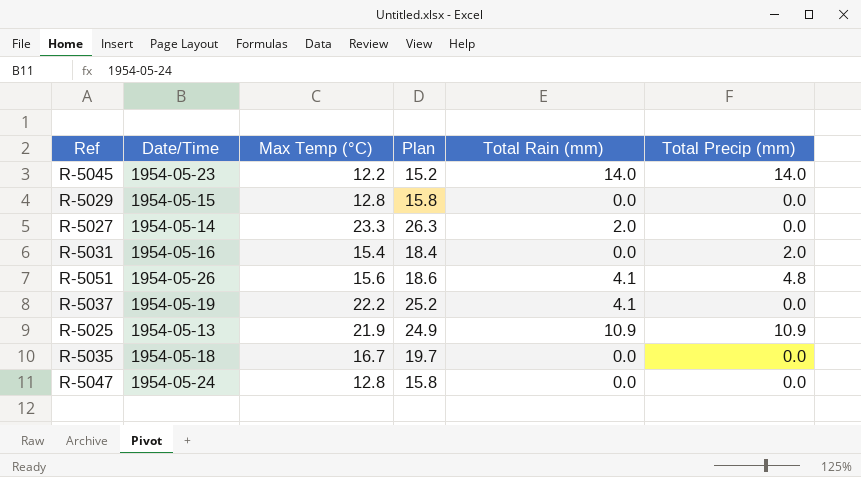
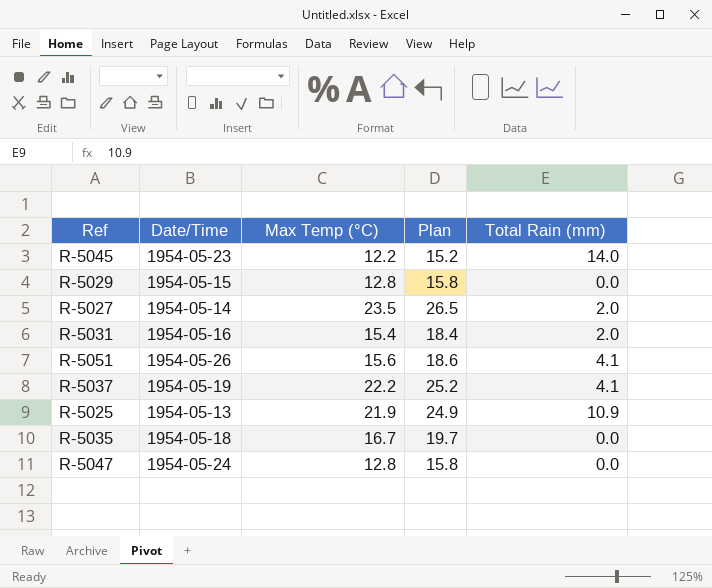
column Total Precip (mm) | position: 6 -> none
R-5027 | Max Temp (°C): 23.3 -> 23.5
R-5027 | Plan: 26.3 -> 26.5
R-5031 | Total Rain (mm): 0.0 -> 2.0

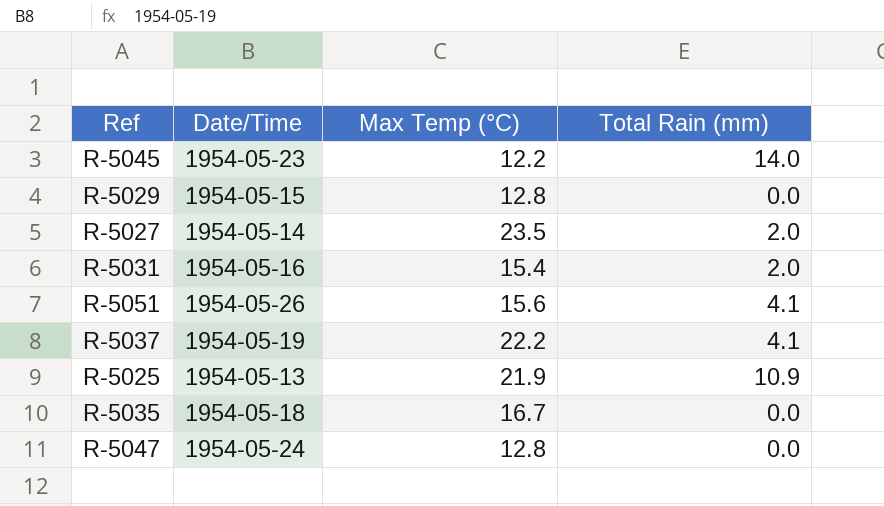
column Plan | formula: [Max Temp (°C)] + 3 -> none

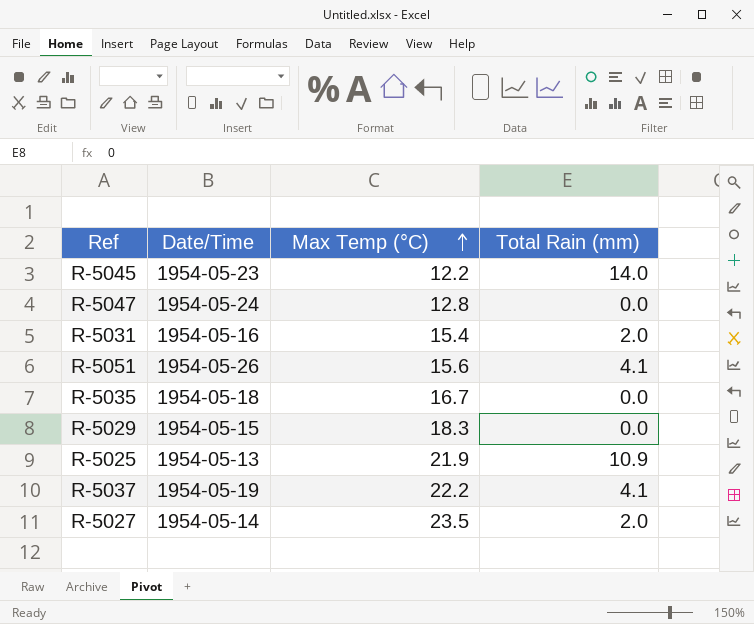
row order: none -> Max Temp (°C) ascending
R-5029 | Max Temp (°C): 12.8 -> 18.3

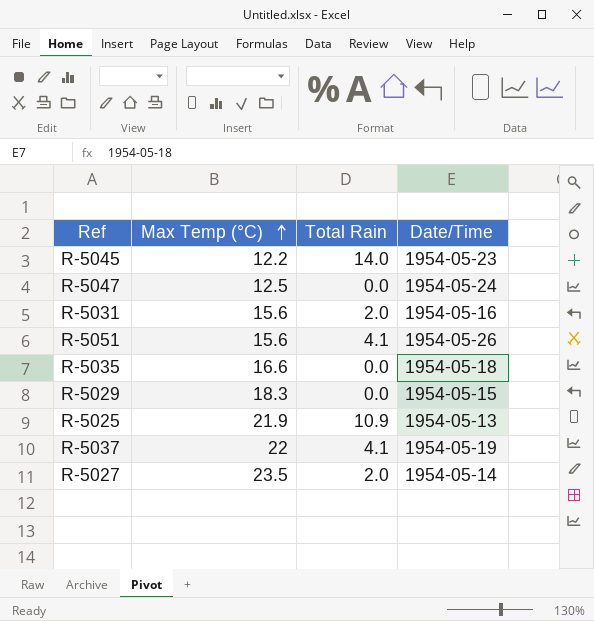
column name: Total Rain (mm) -> Total Rain
column Date/Time | position: 2 -> 4
R-5047 | Max Temp (°C): 12.8 -> 12.5
R-5031 | Max Temp (°C): 15.4 -> 15.6
R-5035 | Max Temp (°C): 16.7 -> 16.6
R-5037 | Max Temp (°C): 22.2 -> 22

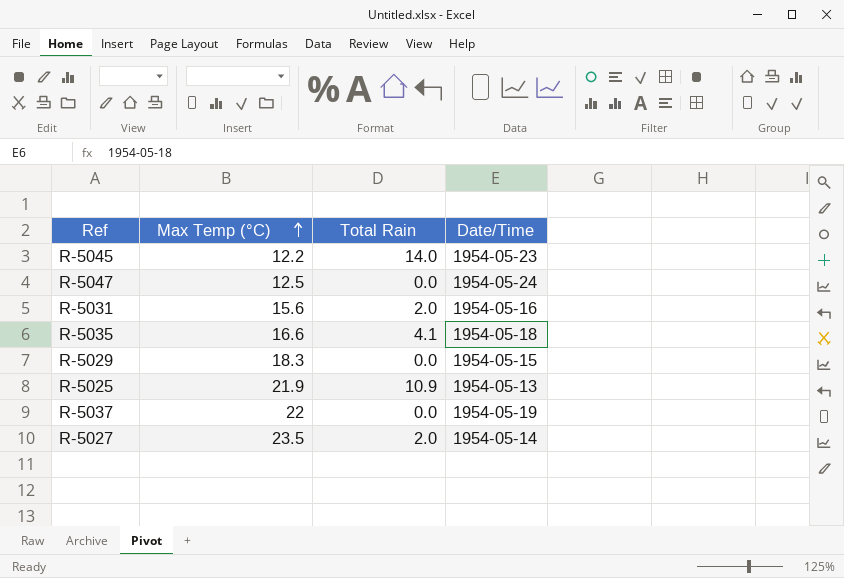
row R-5051: 15.6 | 4.1 | 1954-05-26 -> none
R-5035 | Total Rain: 0.0 -> 4.1
R-5037 | Total Rain: 4.1 -> 0.0

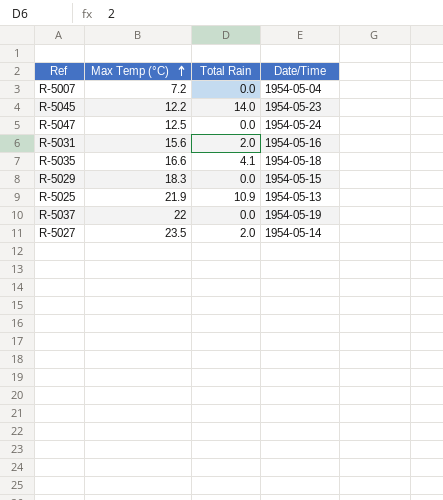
row R-5007: none -> 7.2 | 0.0 | 1954-05-04

